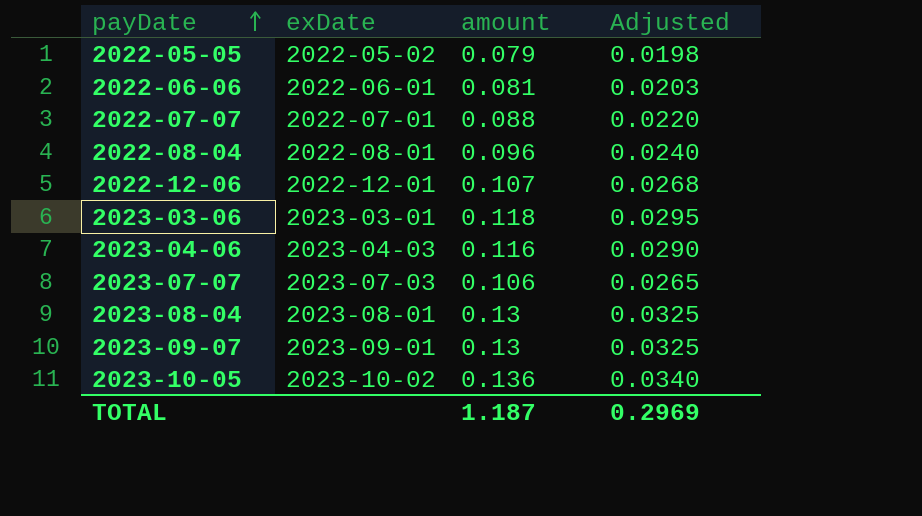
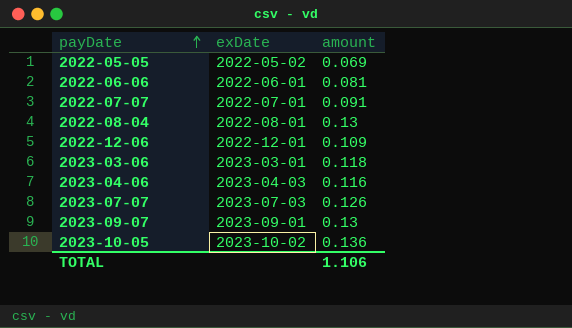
column Adjusted | formula: [amount] * 0.25 -> none
row 2023-08-04: 2023-08-01 | 0.13 | 0.0325 -> none
2022-05-05 | amount: 0.079 -> 0.069
2022-07-07 | amount: 0.088 -> 0.091
2022-08-04 | amount: 0.096 -> 0.13
2022-12-06 | amount: 0.107 -> 0.109
2023-07-07 | amount: 0.106 -> 0.126
TOTAL | amount: 1.187 -> 1.106

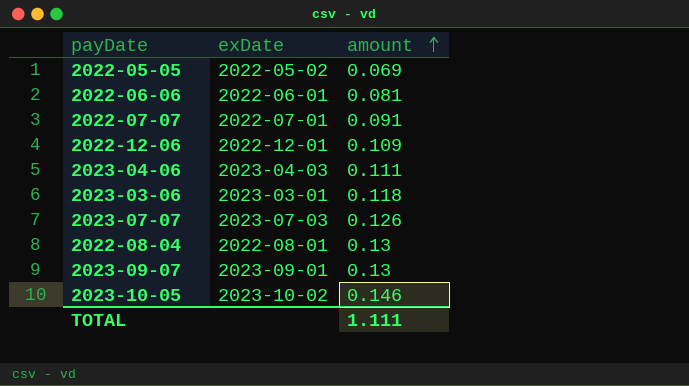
row order: payDate ascending -> amount ascending
2023-04-06 | amount: 0.116 -> 0.111
2023-10-05 | amount: 0.136 -> 0.146
TOTAL | amount: 1.106 -> 1.111

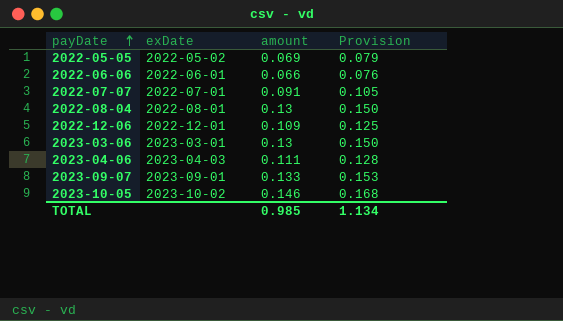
row order: amount ascending -> payDate ascending
column Provision | formula: none -> [amount] * 1.15
row 2023-07-07: 2023-07-03 | 0.126 -> none
2022-06-06 | amount: 0.081 -> 0.066
2023-03-06 | amount: 0.118 -> 0.13
2023-09-07 | amount: 0.13 -> 0.133
TOTAL | amount: 1.111 -> 0.985

